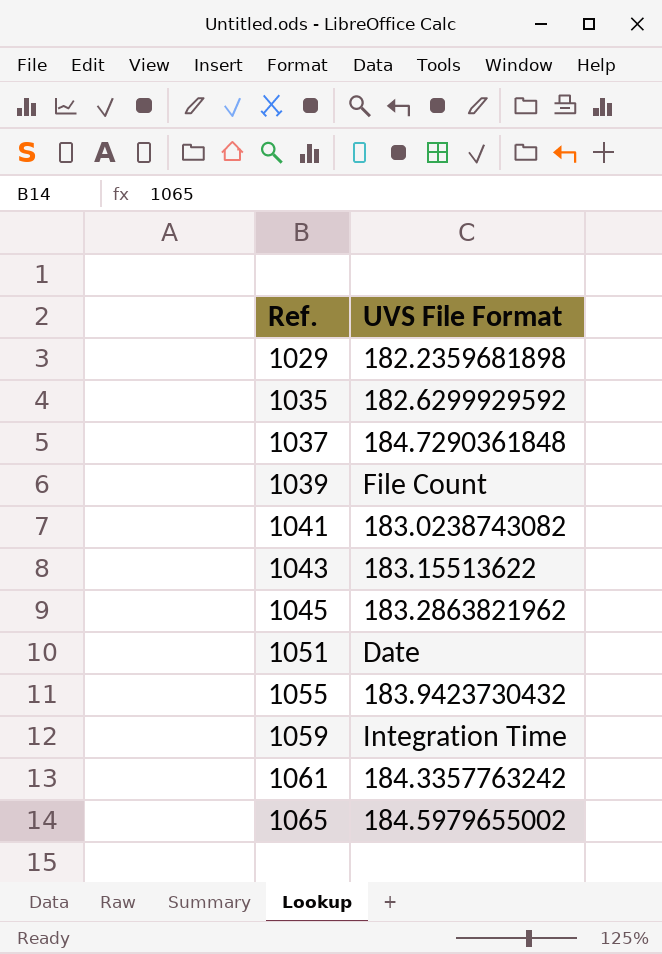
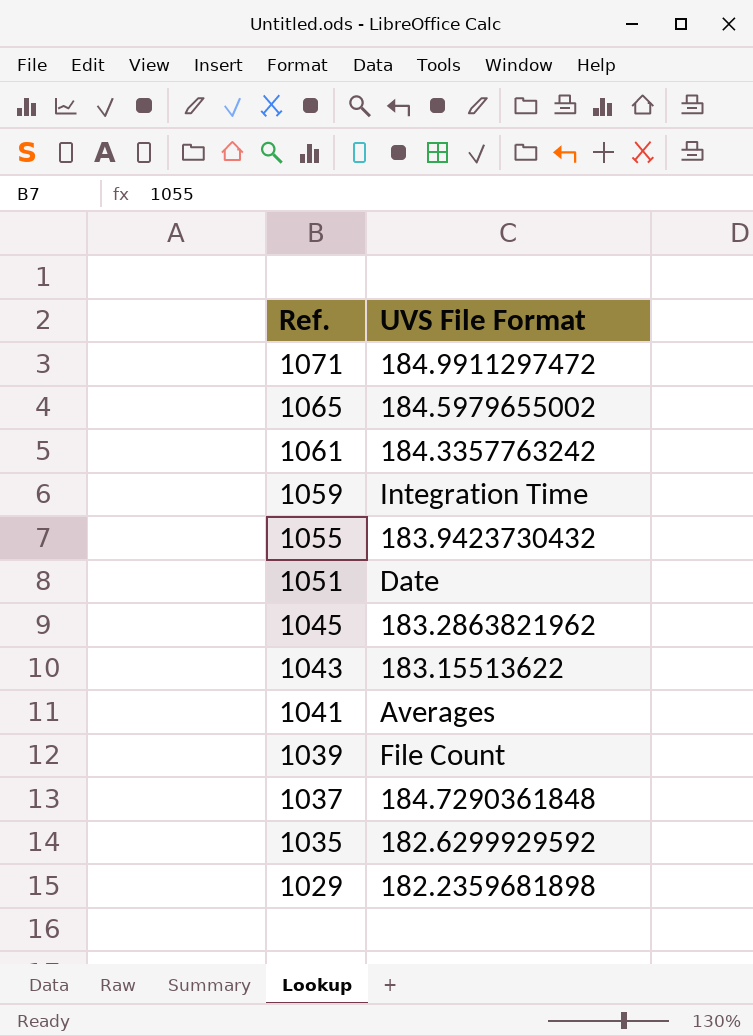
row order: Ref. ascending -> Ref. descending
row 1071: none -> 184.9911297472
1041 | UVS File Format: 183.0238743082 -> Averages

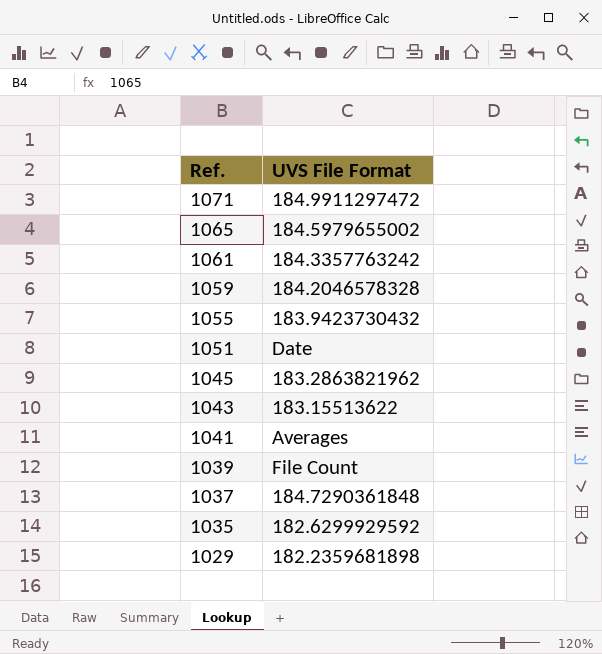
1059 | UVS File Format: Integration Time -> 184.2046578328

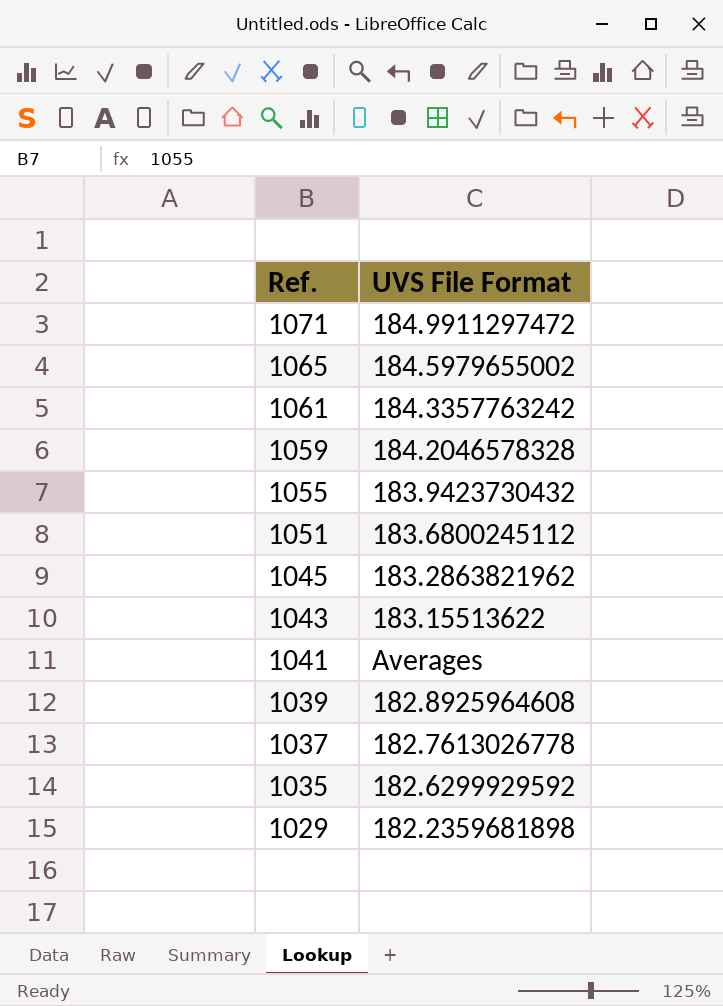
1051 | UVS File Format: Date -> 183.6800245112
1039 | UVS File Format: File Count -> 182.8925964608
1037 | UVS File Format: 184.7290361848 -> 182.7613026778

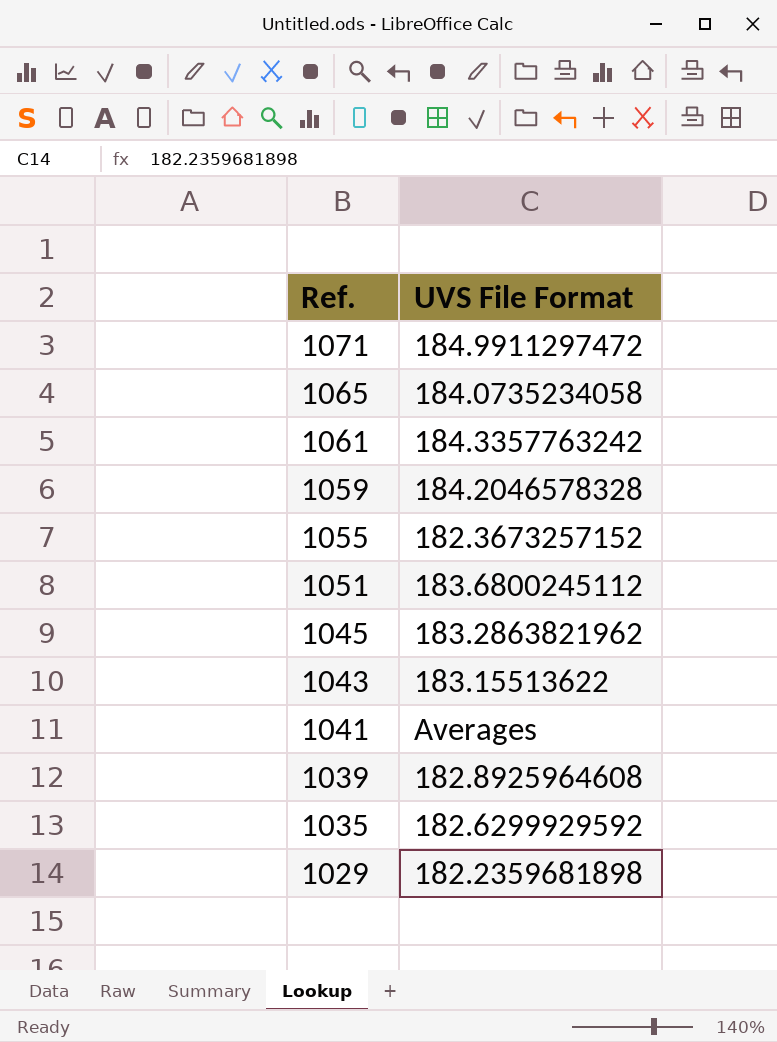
row 1037: 182.7613026778 -> none
1065 | UVS File Format: 184.5979655002 -> 184.0735234058
1055 | UVS File Format: 183.9423730432 -> 182.3673257152

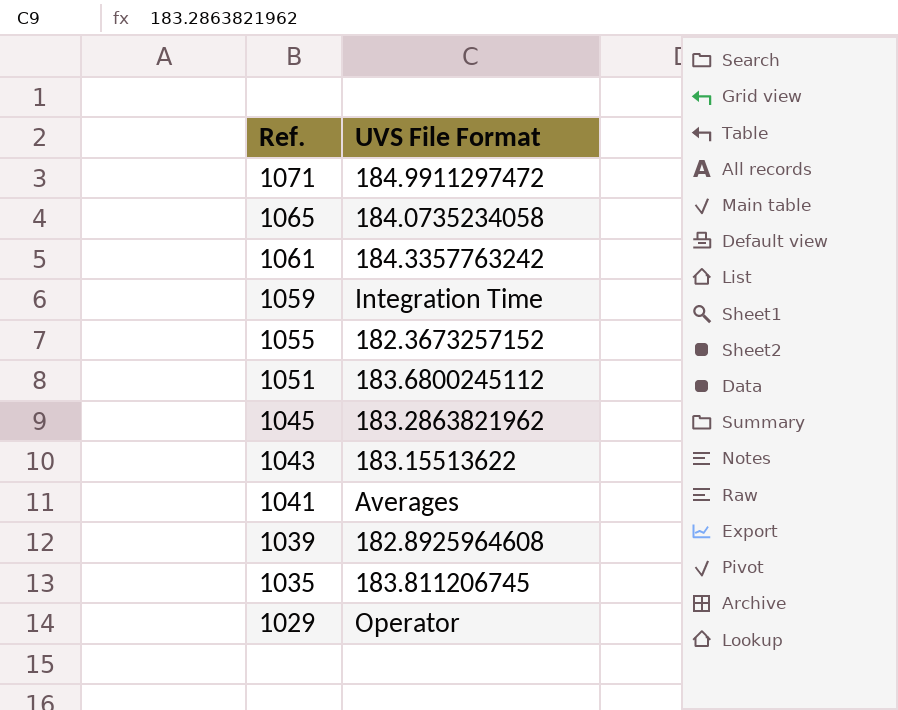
1059 | UVS File Format: 184.2046578328 -> Integration Time
1035 | UVS File Format: 182.6299929592 -> 183.811206745
1029 | UVS File Format: 182.2359681898 -> Operator

